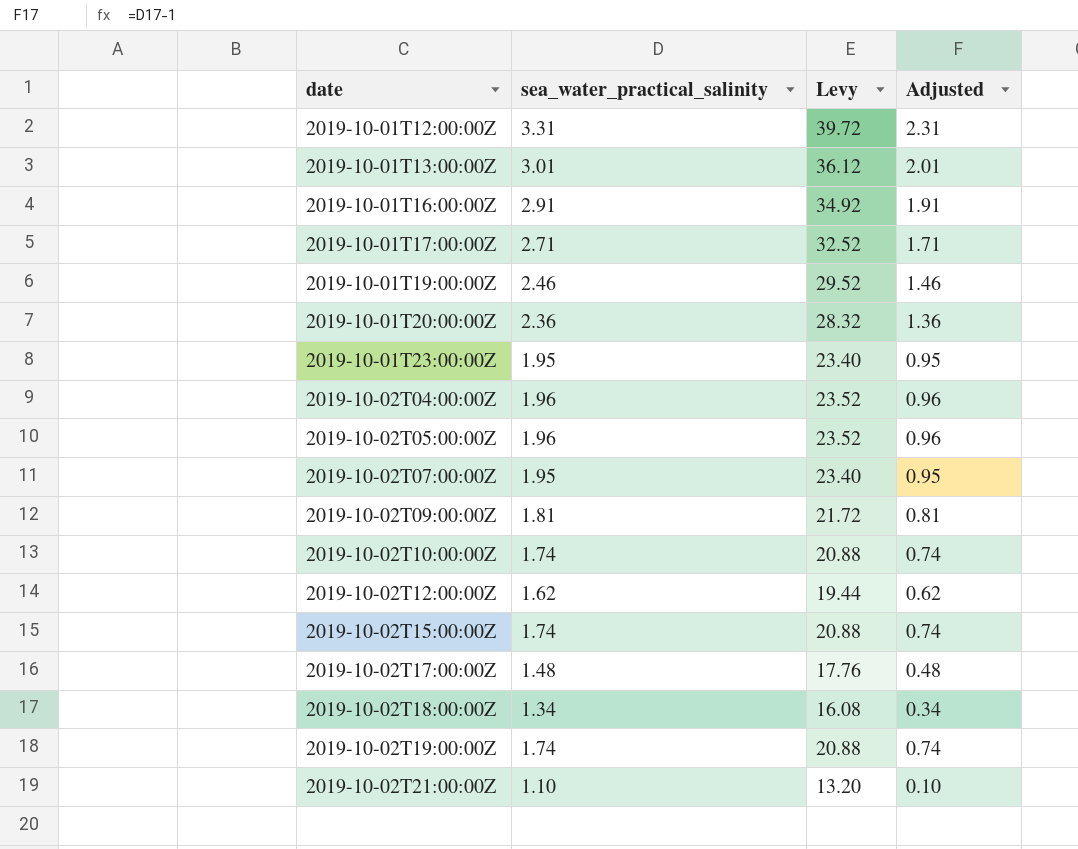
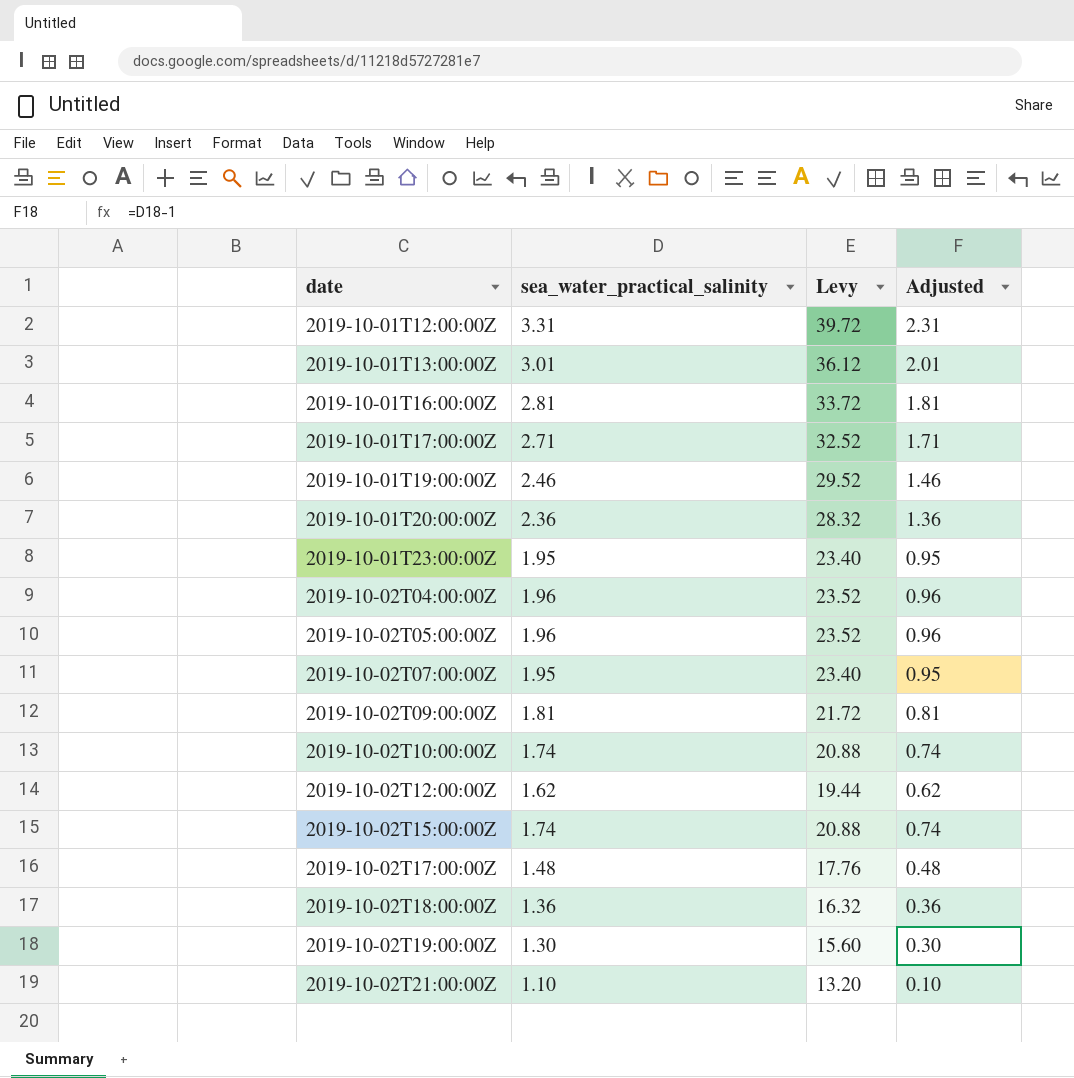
2019-10-01T16:00:00Z | sea_water_practical_salinity: 2.91 -> 2.81
2019-10-01T16:00:00Z | Levy: 34.92 -> 33.72
2019-10-01T16:00:00Z | Adjusted: 1.91 -> 1.81
2019-10-02T18:00:00Z | sea_water_practical_salinity: 1.34 -> 1.36
2019-10-02T18:00:00Z | Levy: 16.08 -> 16.32
2019-10-02T18:00:00Z | Adjusted: 0.34 -> 0.36
2019-10-02T19:00:00Z | sea_water_practical_salinity: 1.74 -> 1.30
2019-10-02T19:00:00Z | Levy: 20.88 -> 15.60
2019-10-02T19:00:00Z | Adjusted: 0.74 -> 0.30

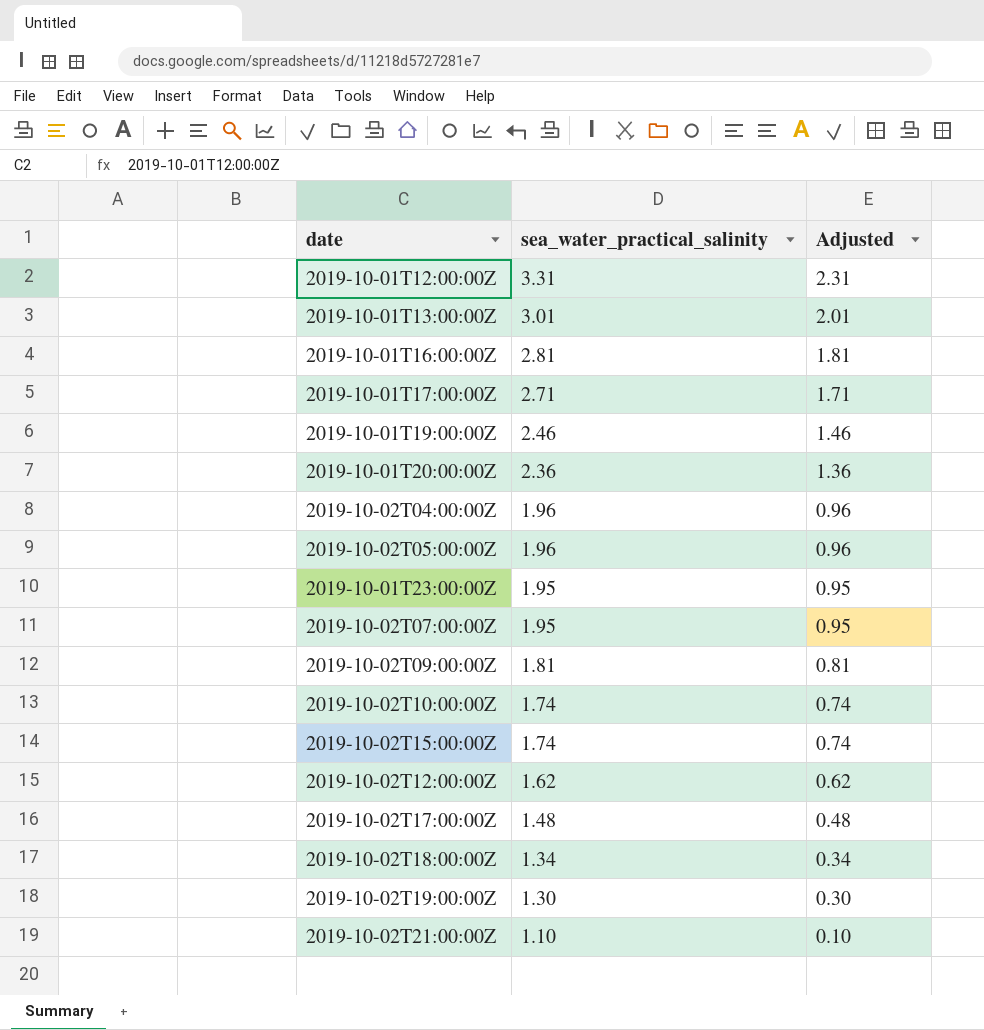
row order: date ascending -> sea_water_practical_salinity descending
column Levy | formula: [sea_water_practical_salinity] * 12 -> none
2019-10-02T18:00:00Z | sea_water_practical_salinity: 1.36 -> 1.34
2019-10-02T18:00:00Z | Adjusted: 0.36 -> 0.34

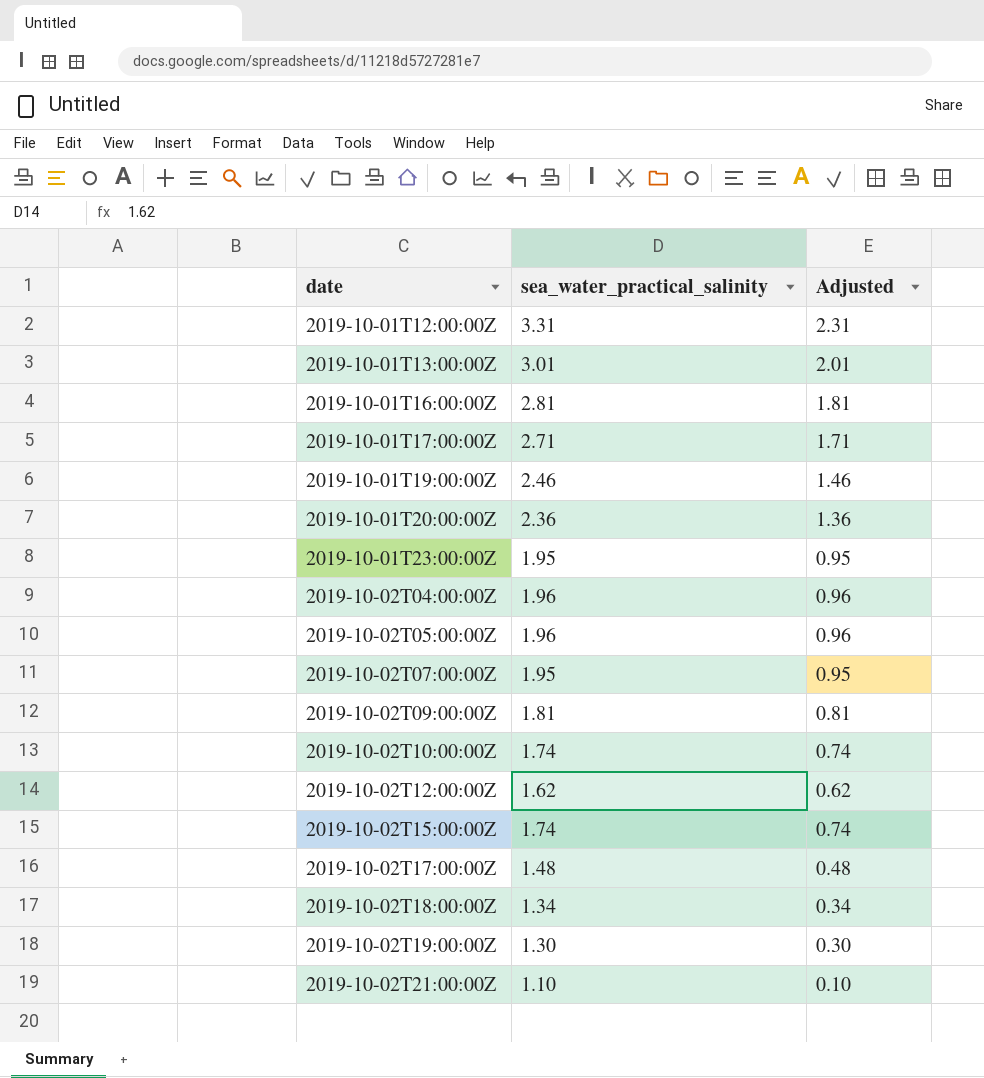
row order: sea_water_practical_salinity descending -> date ascending

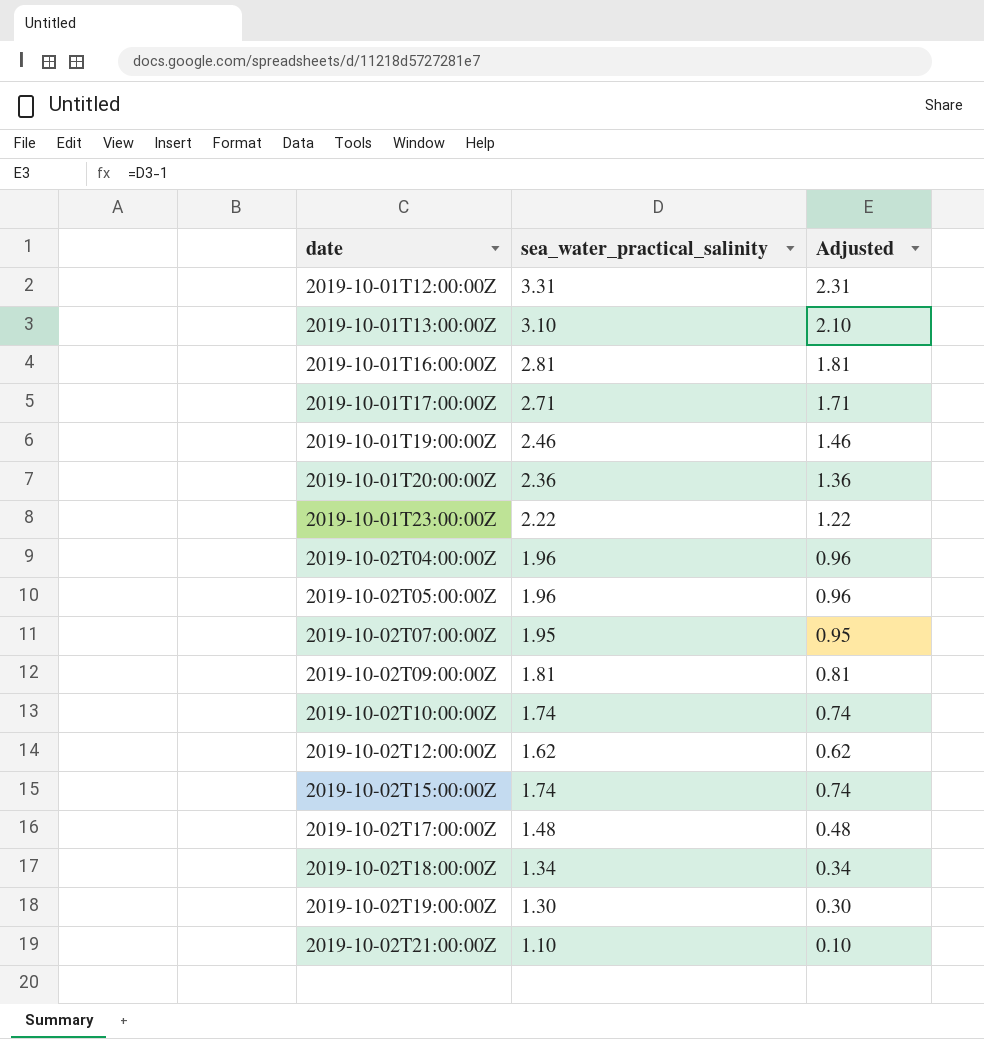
2019-10-01T13:00:00Z | sea_water_practical_salinity: 3.01 -> 3.10
2019-10-01T13:00:00Z | Adjusted: 2.01 -> 2.10
2019-10-01T23:00:00Z | sea_water_practical_salinity: 1.95 -> 2.22
2019-10-01T23:00:00Z | Adjusted: 0.95 -> 1.22

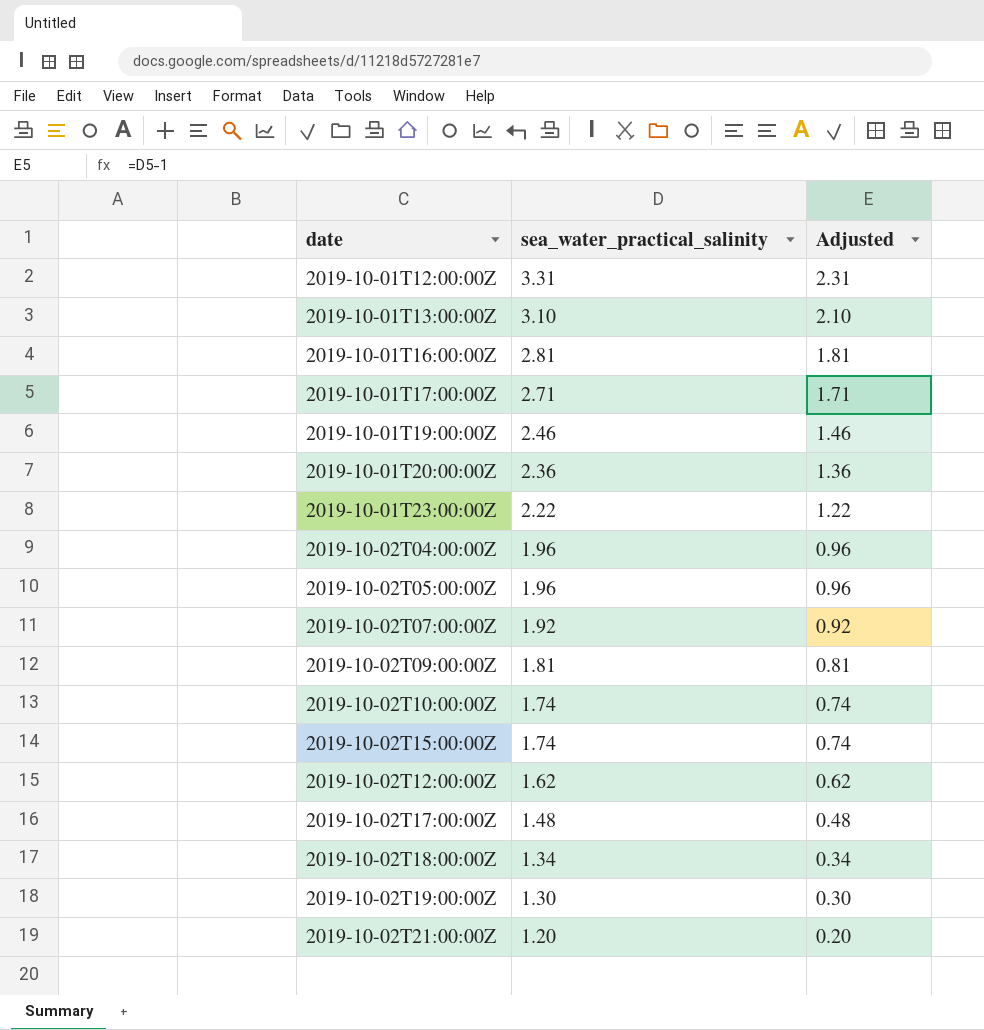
row order: date ascending -> sea_water_practical_salinity descending
2019-10-02T07:00:00Z | sea_water_practical_salinity: 1.95 -> 1.92
2019-10-02T07:00:00Z | Adjusted: 0.95 -> 0.92
2019-10-02T21:00:00Z | sea_water_practical_salinity: 1.10 -> 1.20
2019-10-02T21:00:00Z | Adjusted: 0.10 -> 0.20

